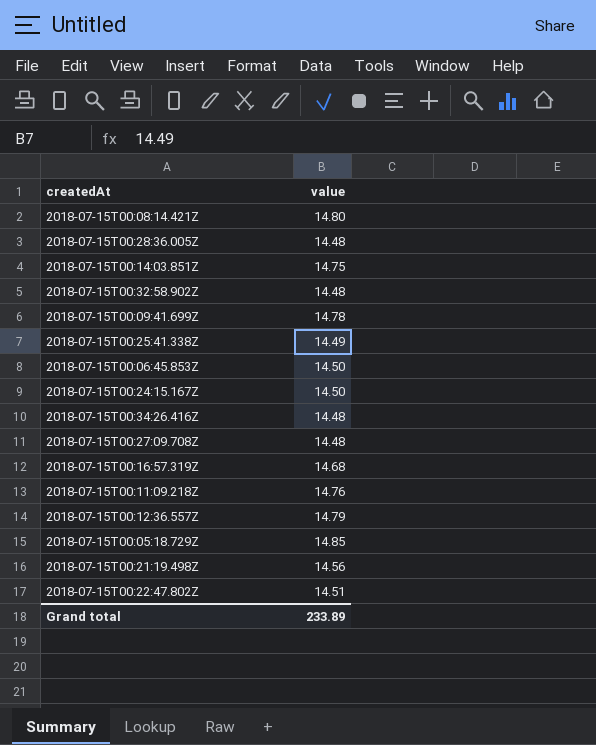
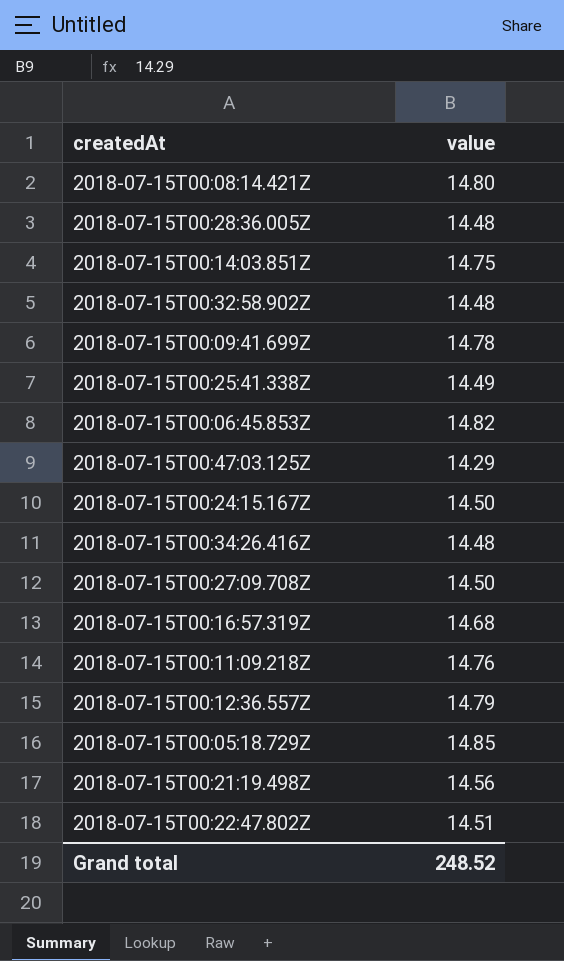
2018-07-15T00:06:45.853Z | value: 14.50 -> 14.82
row 2018-07-15T00:47:03.125Z: none -> 14.29
2018-07-15T00:27:09.708Z | value: 14.48 -> 14.50
Grand total | value: 233.89 -> 248.52

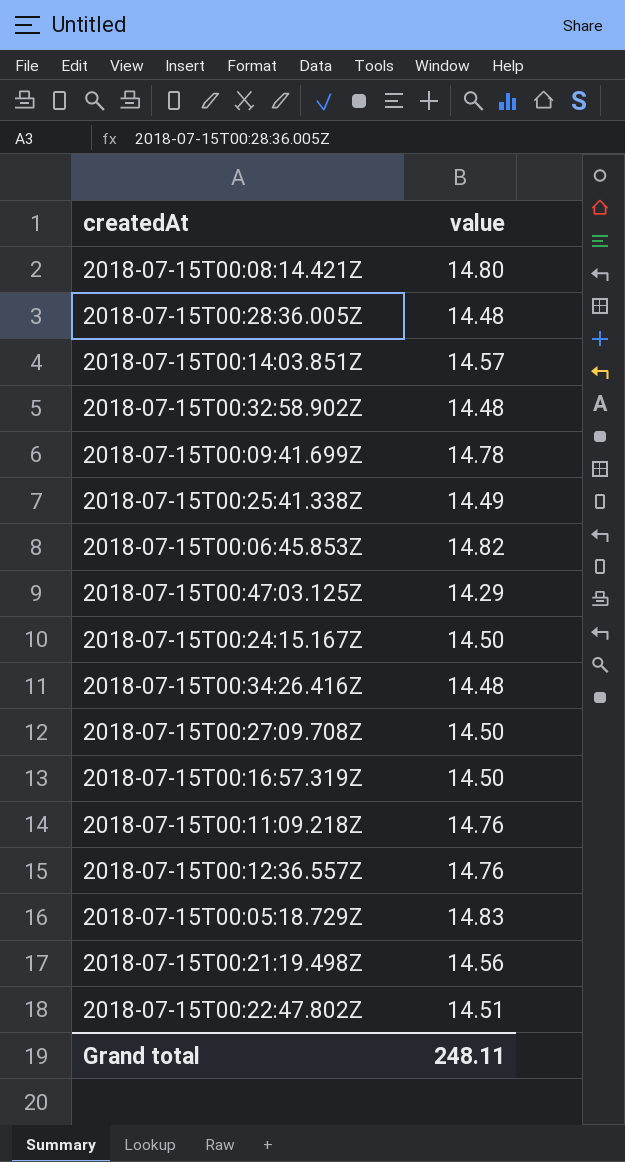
2018-07-15T00:14:03.851Z | value: 14.75 -> 14.57
2018-07-15T00:16:57.319Z | value: 14.68 -> 14.50
2018-07-15T00:12:36.557Z | value: 14.79 -> 14.76
2018-07-15T00:05:18.729Z | value: 14.85 -> 14.83
Grand total | value: 248.52 -> 248.11

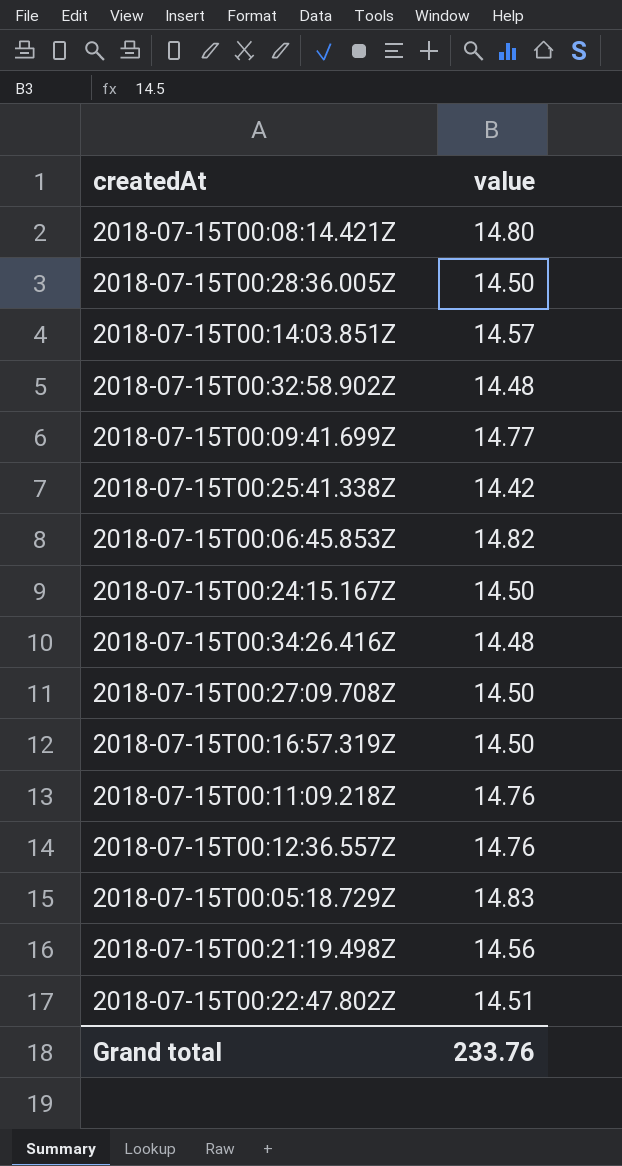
row 2018-07-15T00:47:03.125Z: 14.29 -> none
2018-07-15T00:28:36.005Z | value: 14.48 -> 14.50
2018-07-15T00:09:41.699Z | value: 14.78 -> 14.77
2018-07-15T00:25:41.338Z | value: 14.49 -> 14.42
Grand total | value: 248.11 -> 233.76

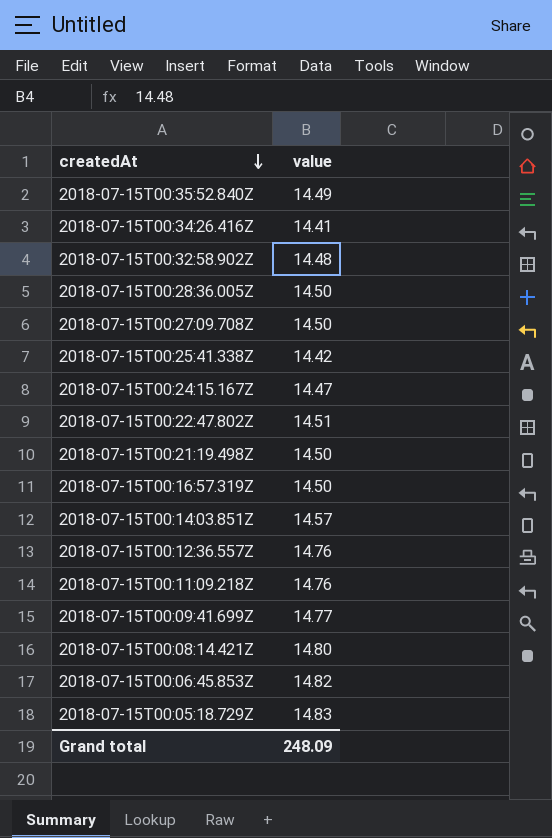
row order: none -> createdAt descending
row 2018-07-15T00:35:52.840Z: none -> 14.49
2018-07-15T00:34:26.416Z | value: 14.48 -> 14.41
2018-07-15T00:24:15.167Z | value: 14.50 -> 14.47
2018-07-15T00:21:19.498Z | value: 14.56 -> 14.50
Grand total | value: 233.76 -> 248.09

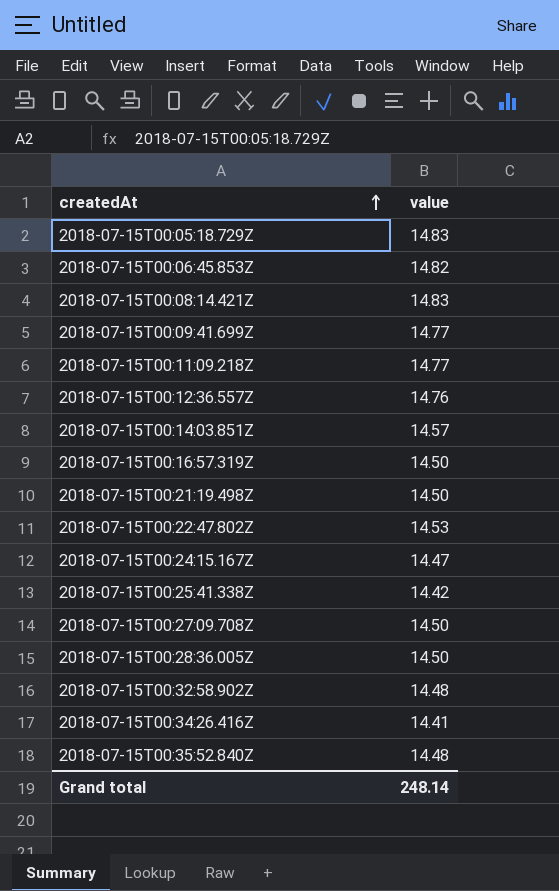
row order: createdAt descending -> createdAt ascending
2018-07-15T00:08:14.421Z | value: 14.80 -> 14.83
2018-07-15T00:11:09.218Z | value: 14.76 -> 14.77
2018-07-15T00:22:47.802Z | value: 14.51 -> 14.53
2018-07-15T00:35:52.840Z | value: 14.49 -> 14.48
Grand total | value: 248.09 -> 248.14

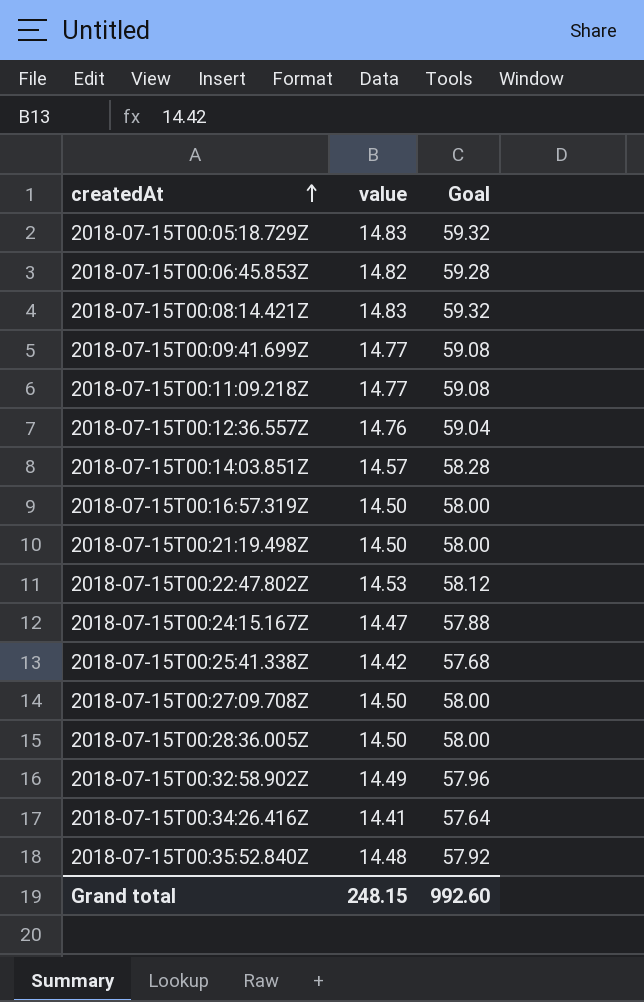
column Goal | formula: none -> [value] * 4
2018-07-15T00:32:58.902Z | value: 14.48 -> 14.49
Grand total | value: 248.14 -> 248.15

